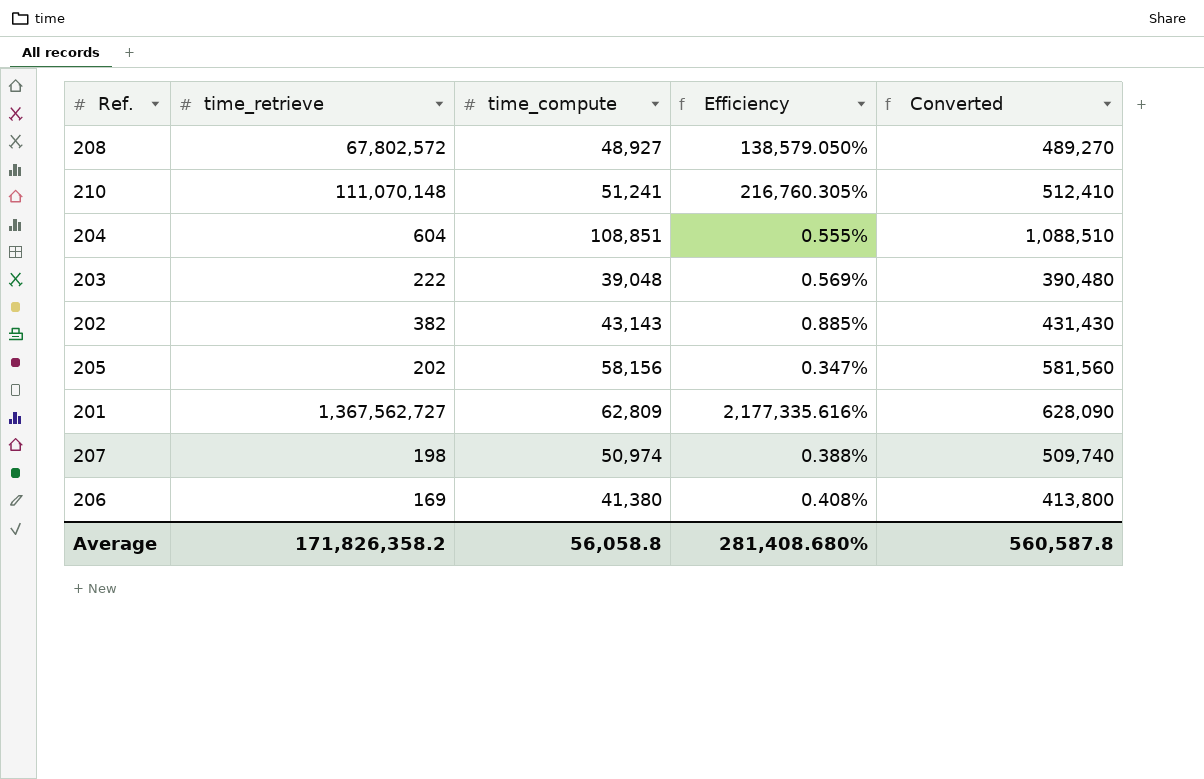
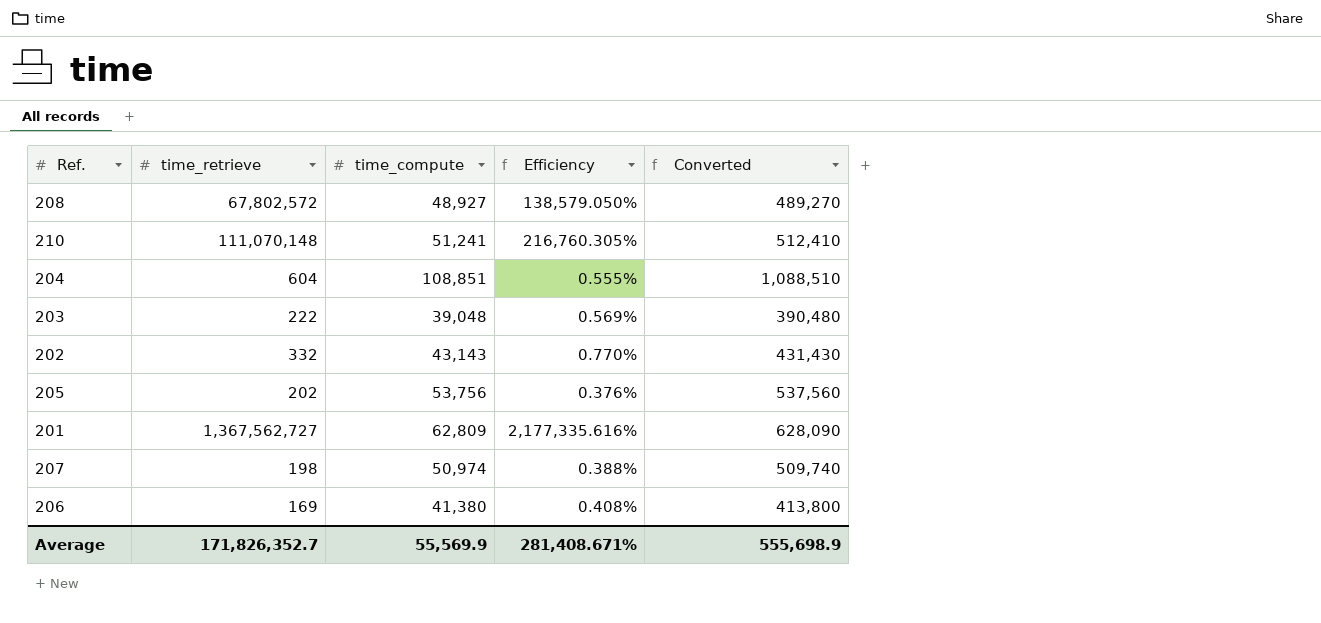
202 | time_retrieve: 382 -> 332
202 | Efficiency: 0.885% -> 0.770%
205 | time_compute: 58,156 -> 53,756
205 | Efficiency: 0.347% -> 0.376%
205 | Converted: 581,560 -> 537,560
Average | time_retrieve: 171,826,358.2 -> 171,826,352.7
Average | time_compute: 56,058.8 -> 55,569.9
Average | Efficiency: 281,408.680% -> 281,408.671%
Average | Converted: 560,587.8 -> 555,698.9

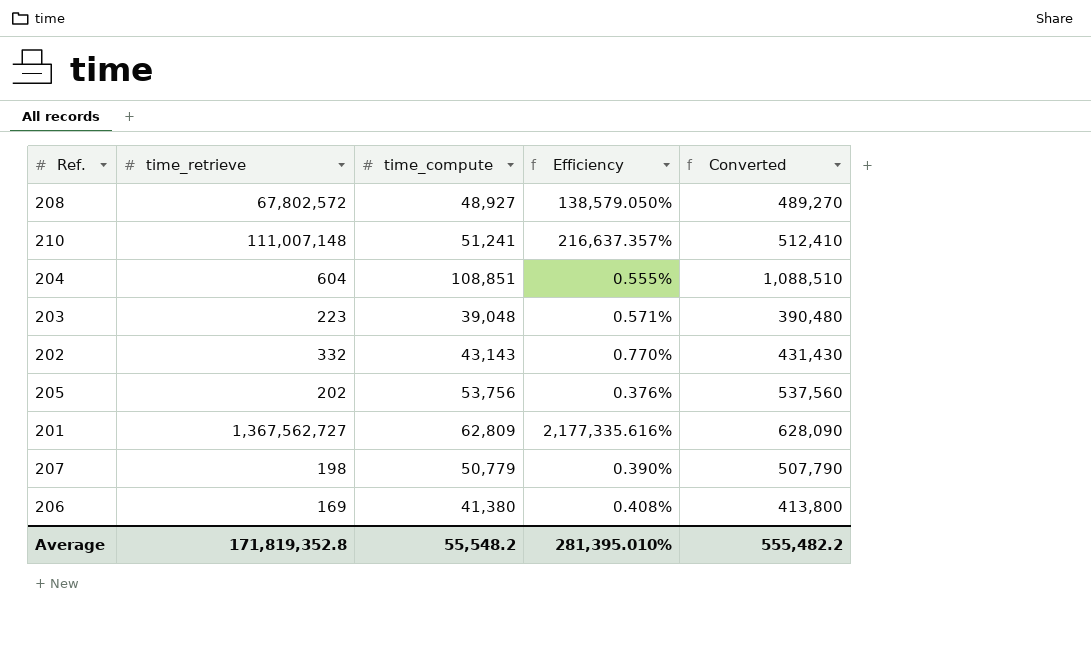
210 | time_retrieve: 111,070,148 -> 111,007,148
210 | Efficiency: 216,760.305% -> 216,637.357%
203 | time_retrieve: 222 -> 223
203 | Efficiency: 0.569% -> 0.571%
207 | time_compute: 50,974 -> 50,779
207 | Efficiency: 0.388% -> 0.390%
207 | Converted: 509,740 -> 507,790
Average | time_retrieve: 171,826,352.7 -> 171,819,352.8
Average | time_compute: 55,569.9 -> 55,548.2
Average | Efficiency: 281,408.671% -> 281,395.010%
Average | Converted: 555,698.9 -> 555,482.2

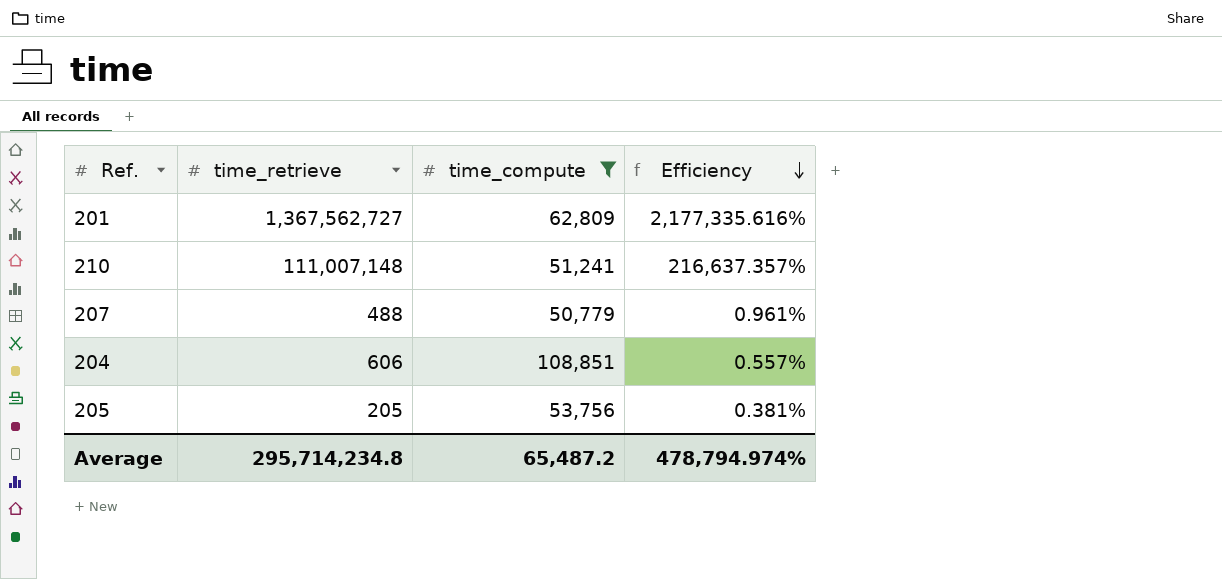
filter: none -> time_compute >= 50,779
row order: none -> Efficiency descending
column Converted | formula: [time_compute] * 10 -> none
207 | time_retrieve: 198 -> 488
207 | Efficiency: 0.390% -> 0.961%
204 | time_retrieve: 604 -> 606
204 | Efficiency: 0.555% -> 0.557%
205 | time_retrieve: 202 -> 205
205 | Efficiency: 0.376% -> 0.381%
Average | time_retrieve: 171,819,352.8 -> 295,714,234.8
Average | time_compute: 55,548.2 -> 65,487.2
Average | Efficiency: 281,395.010% -> 478,794.974%

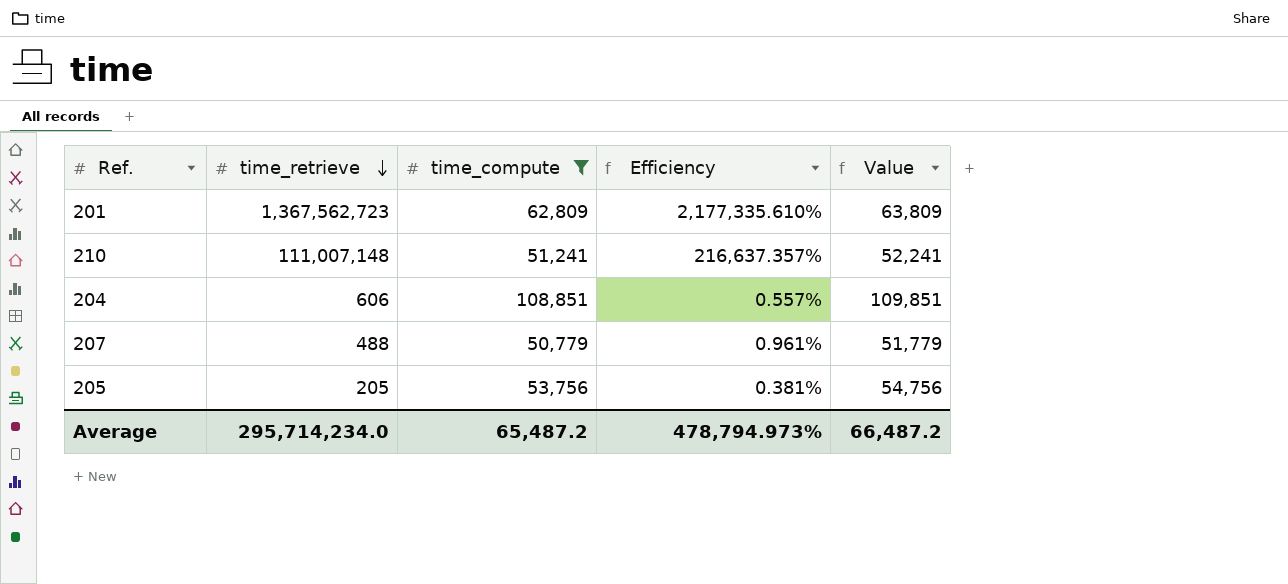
row order: Efficiency descending -> time_retrieve descending
column Value | formula: none -> [time_compute] + 1000
201 | time_retrieve: 1,367,562,727 -> 1,367,562,723
201 | Efficiency: 2,177,335.616% -> 2,177,335.610%
Average | time_retrieve: 295,714,234.8 -> 295,714,234.0
Average | Efficiency: 478,794.974% -> 478,794.973%

